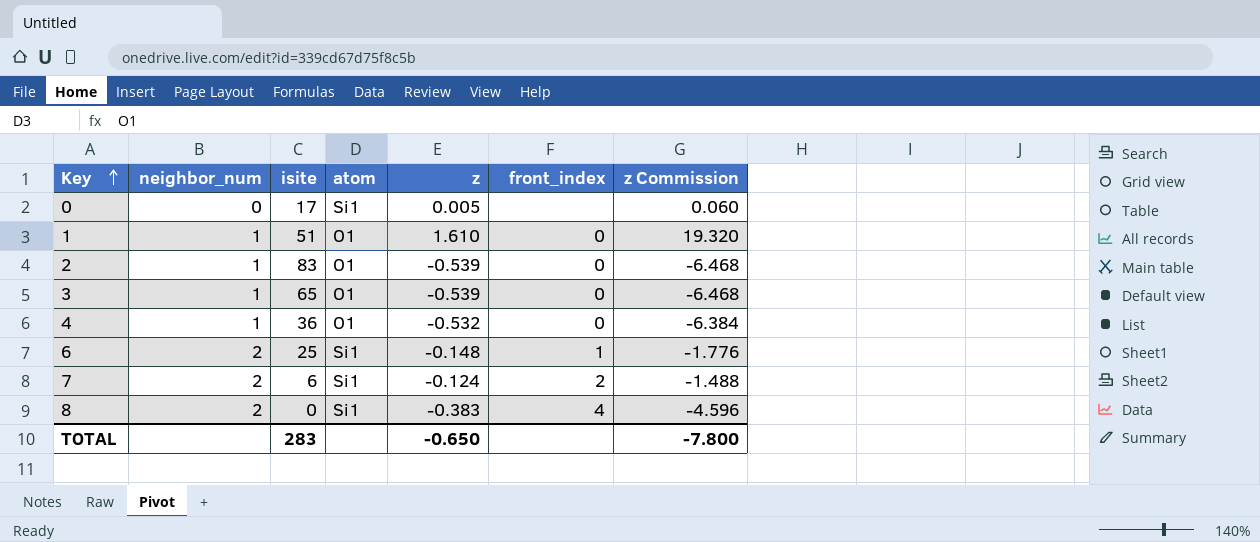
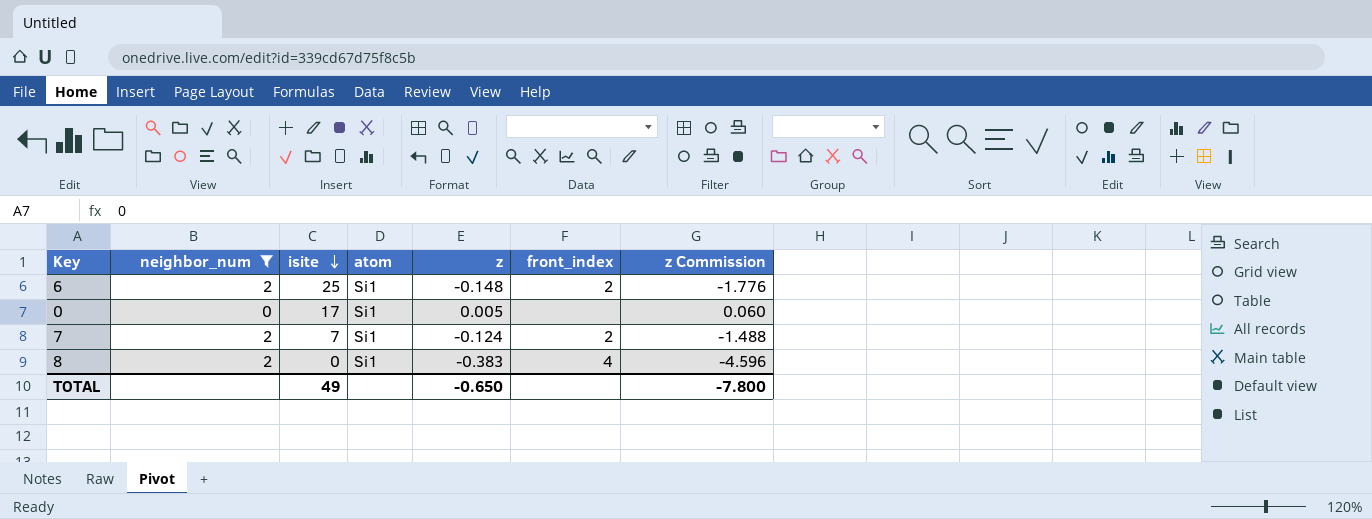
filter: none -> neighbor_num != 1
row order: Key ascending -> isite descending
6 | front_index: 1 -> 2
7 | isite: 6 -> 7
TOTAL | isite: 283 -> 49

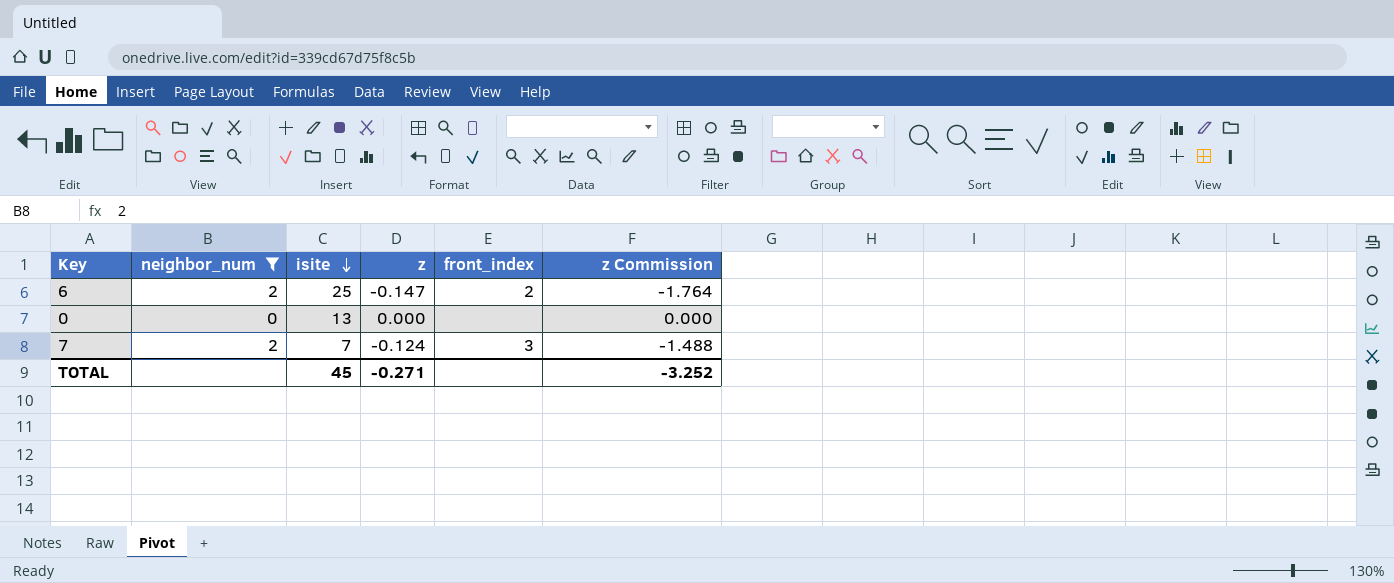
column atom | position: 4 -> none
row 8: 2 | 0 | Si1 | -0.383 | 4 | -4.596 -> none
6 | z: -0.148 -> -0.147
6 | z Commission: -1.776 -> -1.764
0 | isite: 17 -> 13
0 | z: 0.005 -> 0.000
0 | z Commission: 0.060 -> 0.000
7 | front_index: 2 -> 3
TOTAL | isite: 49 -> 45
TOTAL | z: -0.650 -> -0.271
TOTAL | z Commission: -7.800 -> -3.252

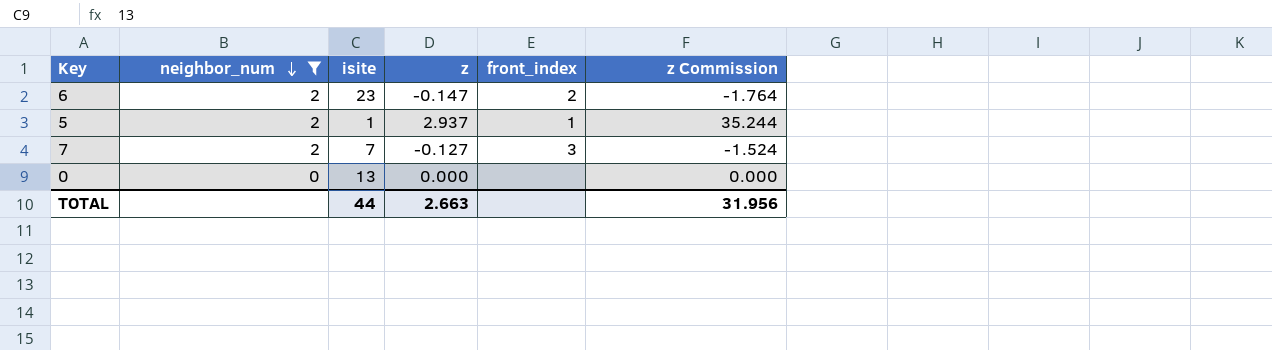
row order: isite descending -> neighbor_num descending
6 | isite: 25 -> 23
row 5: none -> 2 | 1 | 2.937 | 1 | 35.244
7 | z: -0.124 -> -0.127
7 | z Commission: -1.488 -> -1.524
TOTAL | isite: 45 -> 44
TOTAL | z: -0.271 -> 2.663
TOTAL | z Commission: -3.252 -> 31.956

